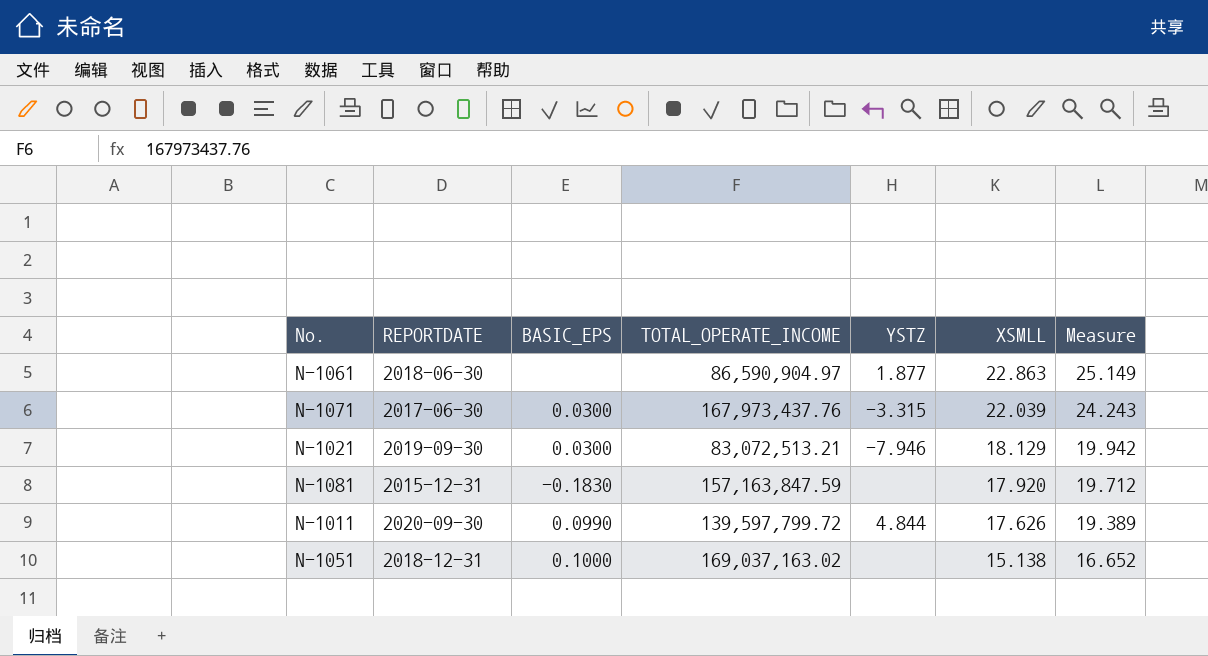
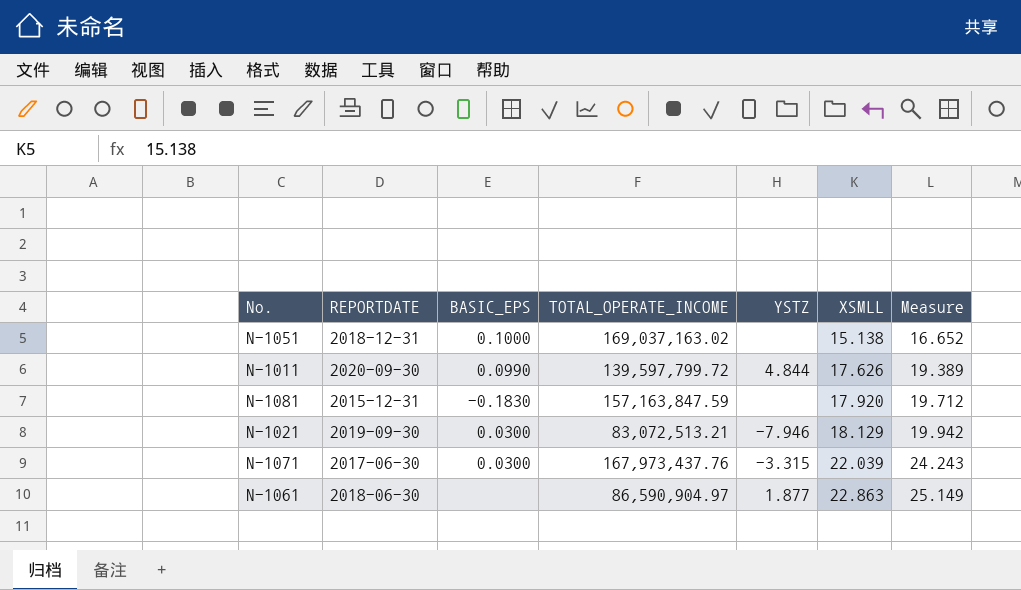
row order: XSMLL descending -> XSMLL ascending

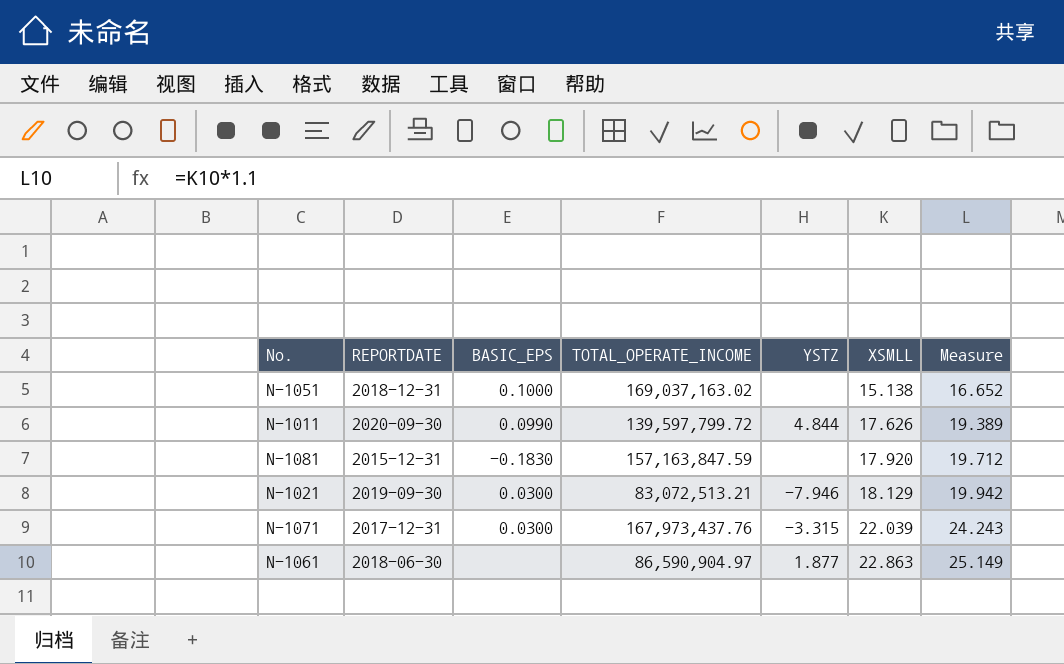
N-1071 | REPORTDATE: 2017-06-30 -> 2017-12-31

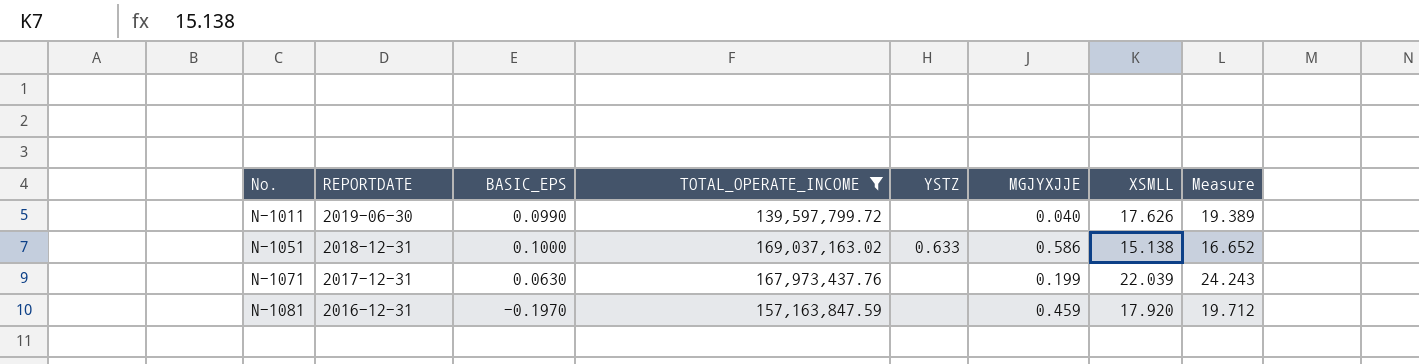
filter: none -> TOTAL_OPERATE_INCOME >= 139,597,799.72
row order: XSMLL ascending -> No. ascending
column MGJYXJJE | position: none -> 6
N-1011 | REPORTDATE: 2020-09-30 -> 2019-06-30
N-1011 | YSTZ: 4.844 -> none
N-1051 | YSTZ: none -> 0.633
N-1071 | BASIC_EPS: 0.0300 -> 0.0630
N-1071 | YSTZ: -3.315 -> none
N-1081 | REPORTDATE: 2015-12-31 -> 2016-12-31
N-1081 | BASIC_EPS: -0.1830 -> -0.1970

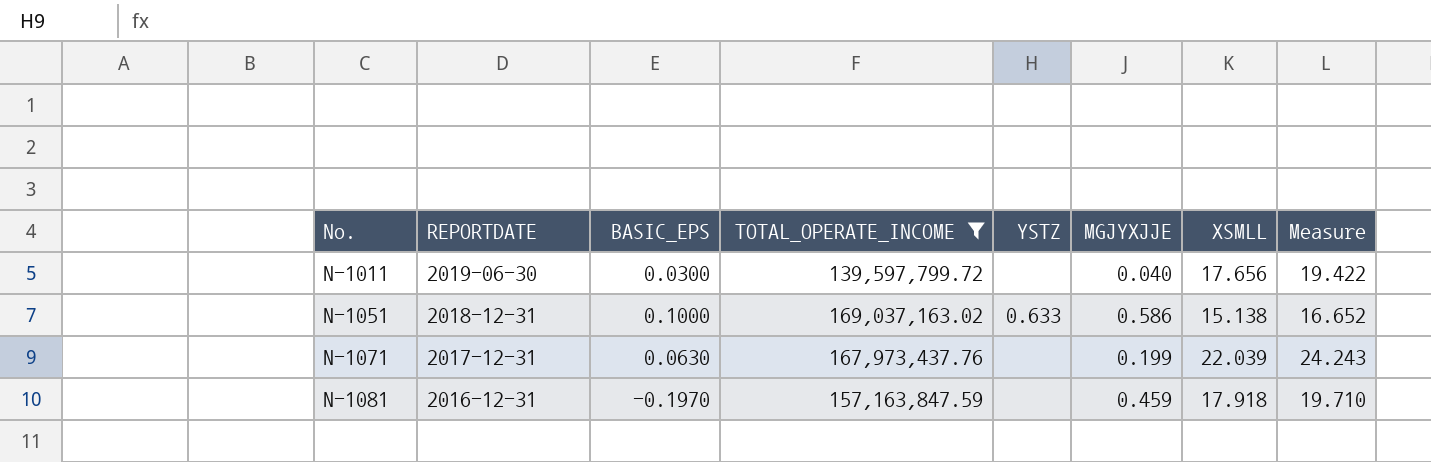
N-1011 | BASIC_EPS: 0.0990 -> 0.0300
N-1011 | XSMLL: 17.626 -> 17.656
N-1011 | Measure: 19.389 -> 19.422
N-1081 | XSMLL: 17.920 -> 17.918
N-1081 | Measure: 19.712 -> 19.710

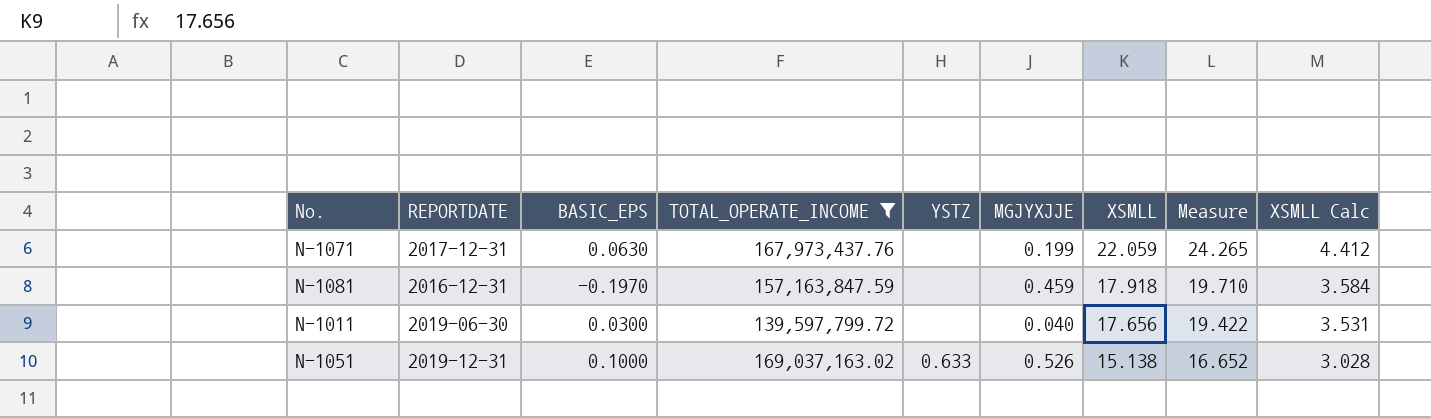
row order: No. ascending -> XSMLL descending
column XSMLL Calc | formula: none -> [XSMLL] * 0.2
N-1071 | XSMLL: 22.039 -> 22.059
N-1071 | Measure: 24.243 -> 24.265
N-1051 | REPORTDATE: 2018-12-31 -> 2019-12-31
N-1051 | MGJYXJJE: 0.586 -> 0.526

